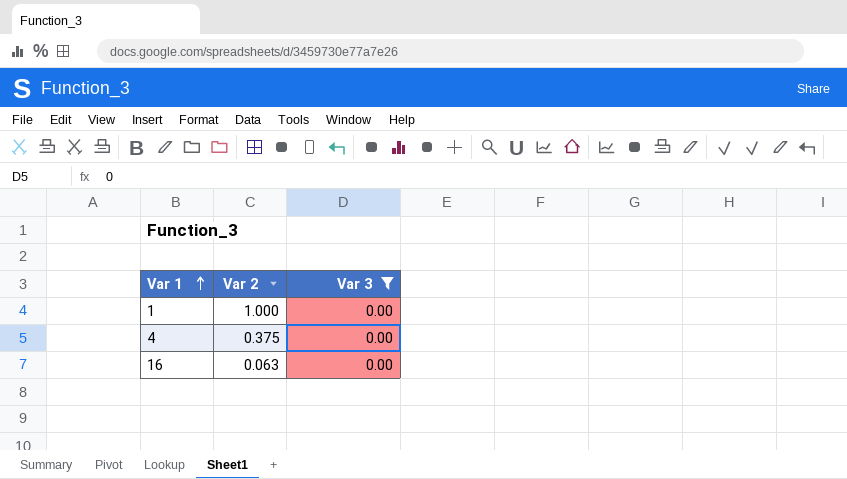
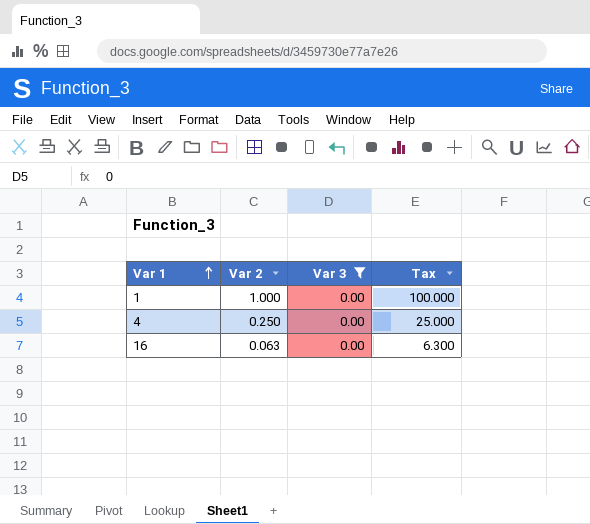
column Tax | formula: none -> [Var 2] * 100
4 | Var 2: 0.375 -> 0.250

